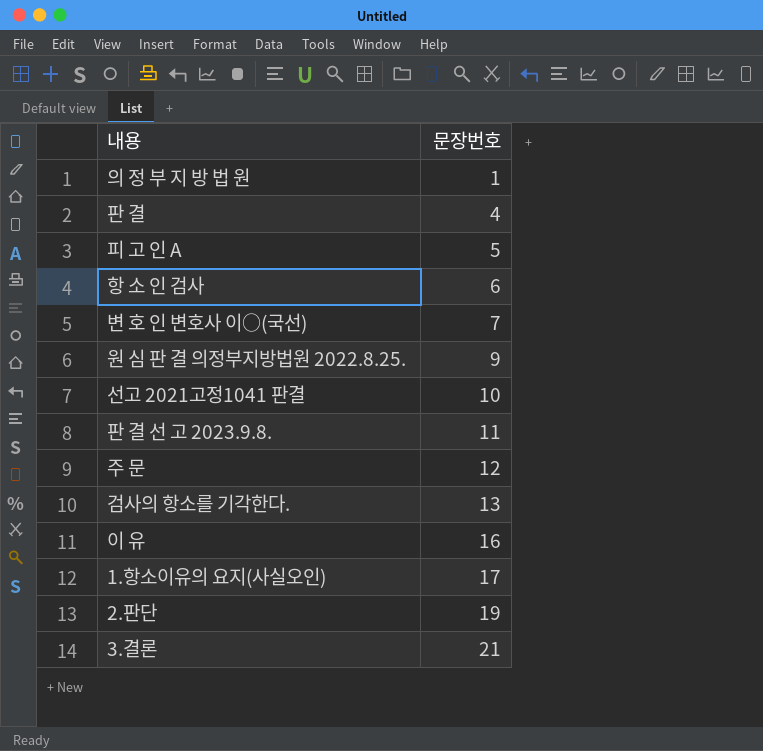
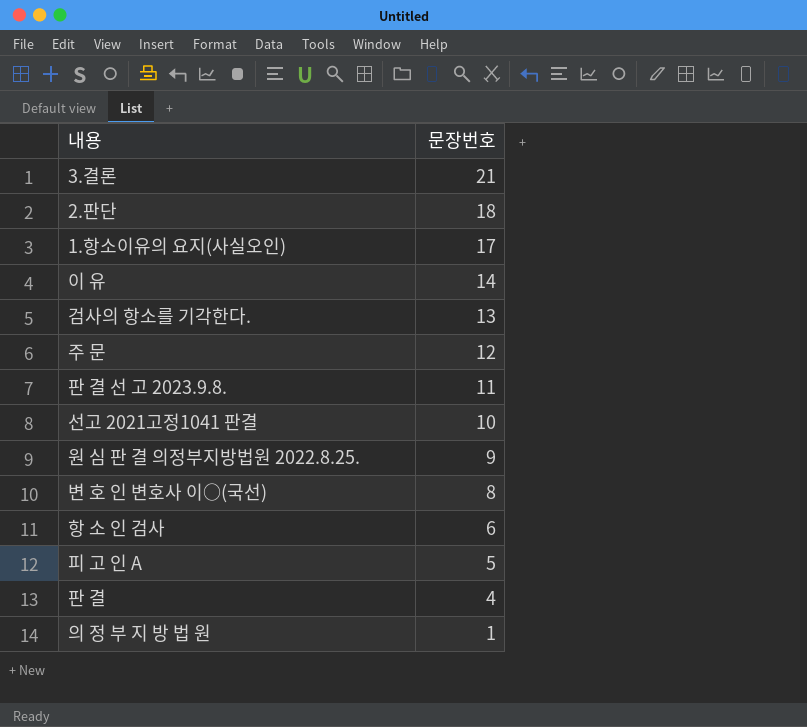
row order: 문장번호 ascending -> 문장번호 descending
2.판단 | 문장번호: 19 -> 18
이 유 | 문장번호: 16 -> 14
변 호 인 변호사 이○(국선) | 문장번호: 7 -> 8

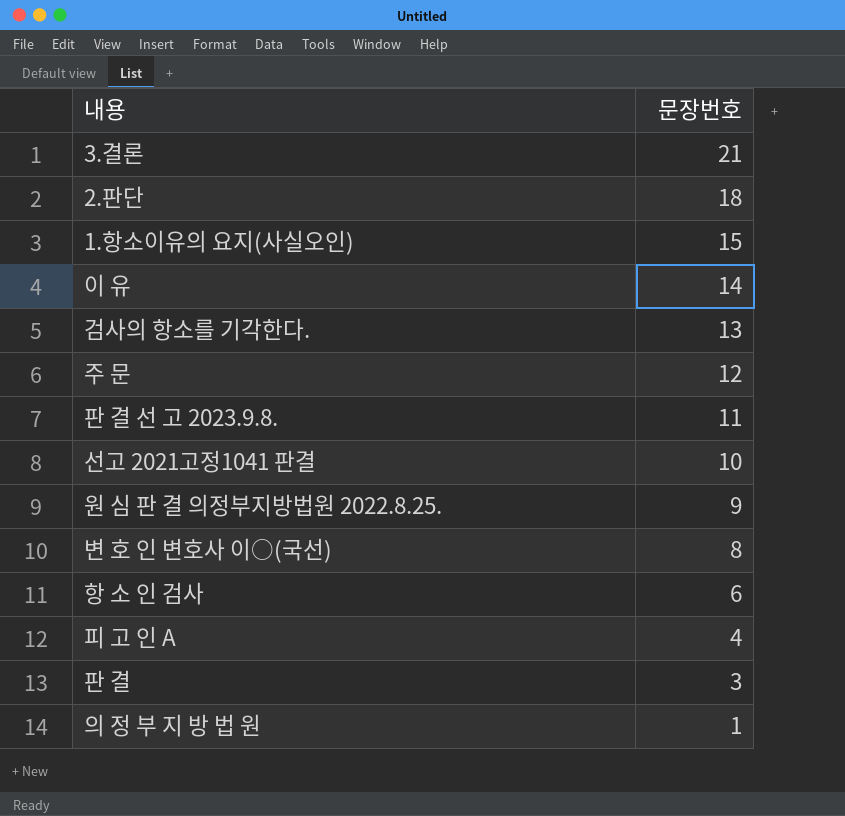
1.항소이유의 요지(사실오인) | 문장번호: 17 -> 15
피 고 인 A | 문장번호: 5 -> 4
판 결 | 문장번호: 4 -> 3

